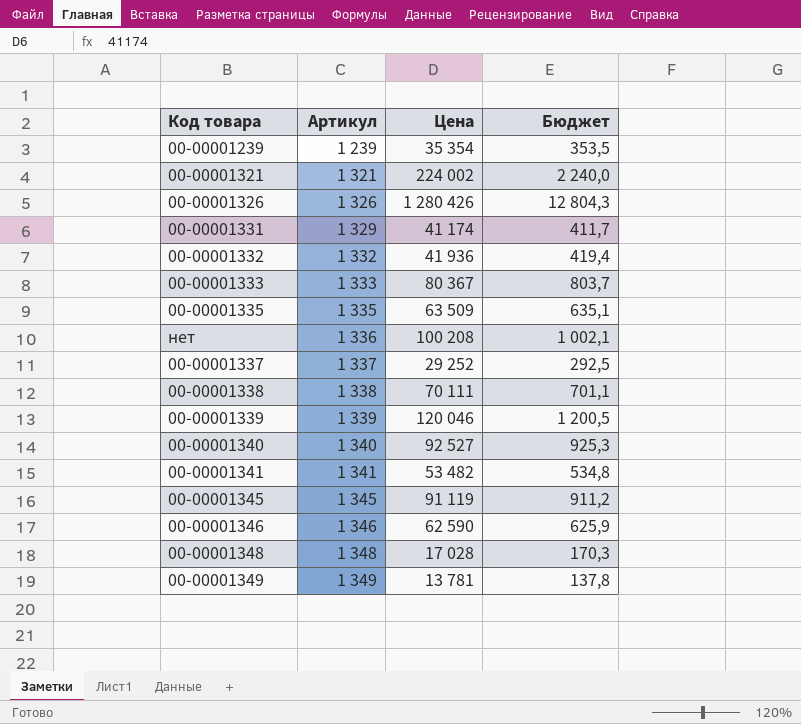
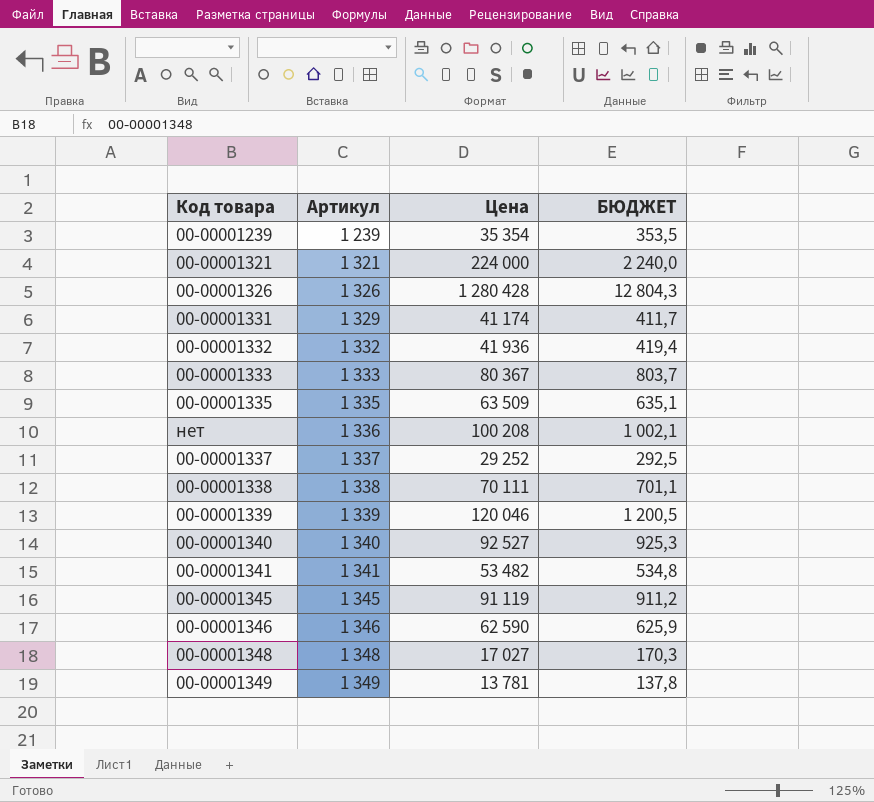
column name: Бюджет -> БЮДЖЕТ
00-00001321 | Цена: 224 002 -> 224 000
00-00001326 | Цена: 1 280 426 -> 1 280 428
00-00001348 | Цена: 17 028 -> 17 027

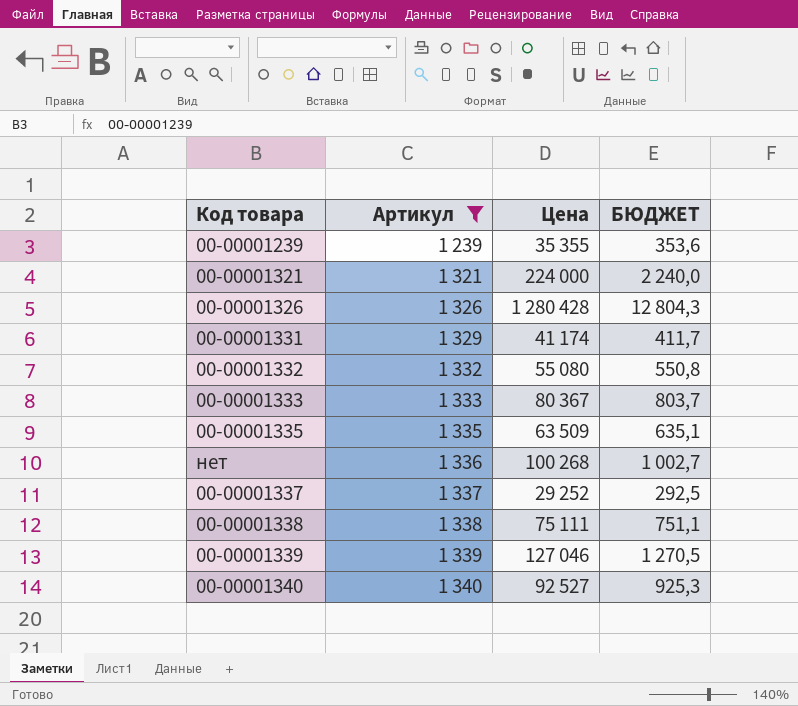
filter: none -> Артикул <= 1 340
00-00001239 | Цена: 35 354 -> 35 355
00-00001239 | БЮДЖЕТ: 353,5 -> 353,6
00-00001332 | Цена: 41 936 -> 55 080
00-00001332 | БЮДЖЕТ: 419,4 -> 550,8
нет | Цена: 100 208 -> 100 268
нет | БЮДЖЕТ: 1 002,1 -> 1 002,7
00-00001338 | Цена: 70 111 -> 75 111
00-00001338 | БЮДЖЕТ: 701,1 -> 751,1
00-00001339 | Цена: 120 046 -> 127 046
00-00001339 | БЮДЖЕТ: 1 200,5 -> 1 270,5

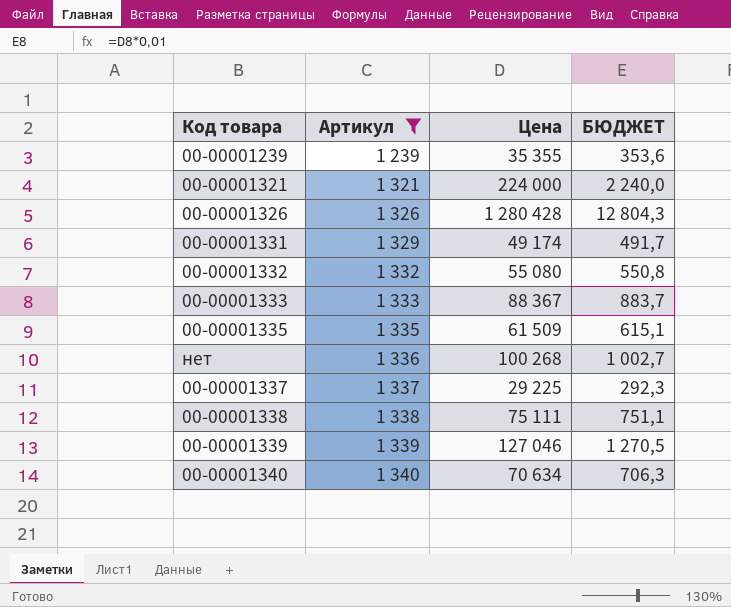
00-00001331 | Цена: 41 174 -> 49 174
00-00001331 | БЮДЖЕТ: 411,7 -> 491,7
00-00001333 | Цена: 80 367 -> 88 367
00-00001333 | БЮДЖЕТ: 803,7 -> 883,7
00-00001335 | Цена: 63 509 -> 61 509
00-00001335 | БЮДЖЕТ: 635,1 -> 615,1
00-00001337 | Цена: 29 252 -> 29 225
00-00001337 | БЮДЖЕТ: 292,5 -> 292,3
00-00001340 | Цена: 92 527 -> 70 634
00-00001340 | БЮДЖЕТ: 925,3 -> 706,3

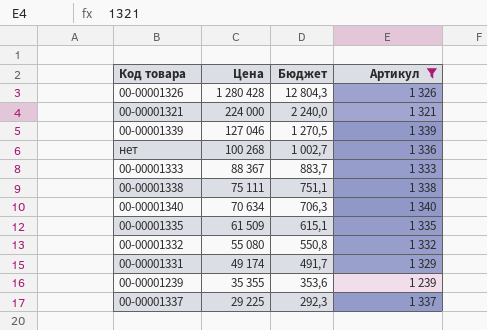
row order: Артикул ascending -> Цена descending
column name: БЮДЖЕТ -> Бюджет
column Артикул | position: 2 -> 4

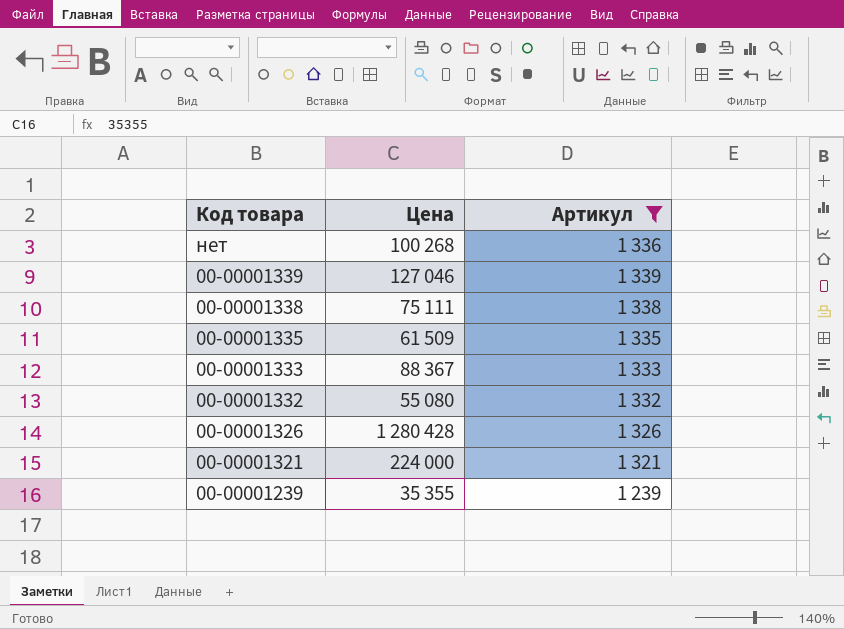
row order: Цена descending -> Код товара descending
column Бюджет | formula: [Цена] * 0,01 -> none
row 00-00001340: 70 634 | 706,3 | 1 340 -> none
row 00-00001331: 49 174 | 491,7 | 1 329 -> none
row 00-00001337: 29 225 | 292,3 | 1 337 -> none

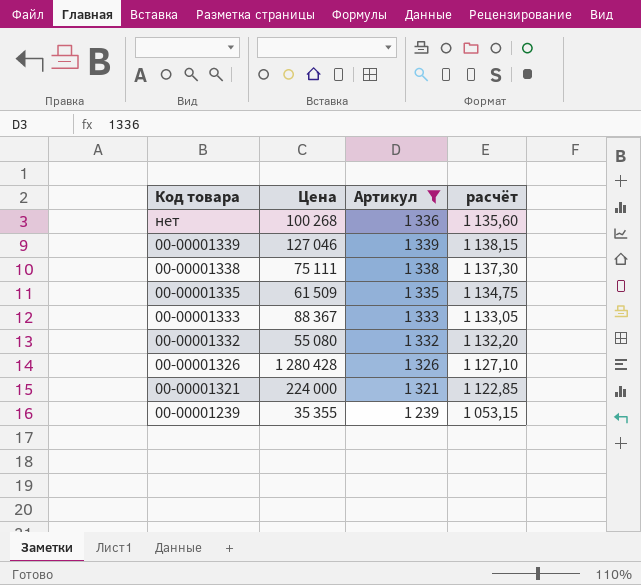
column расчёт | formula: none -> [Артикул] * 0,85

